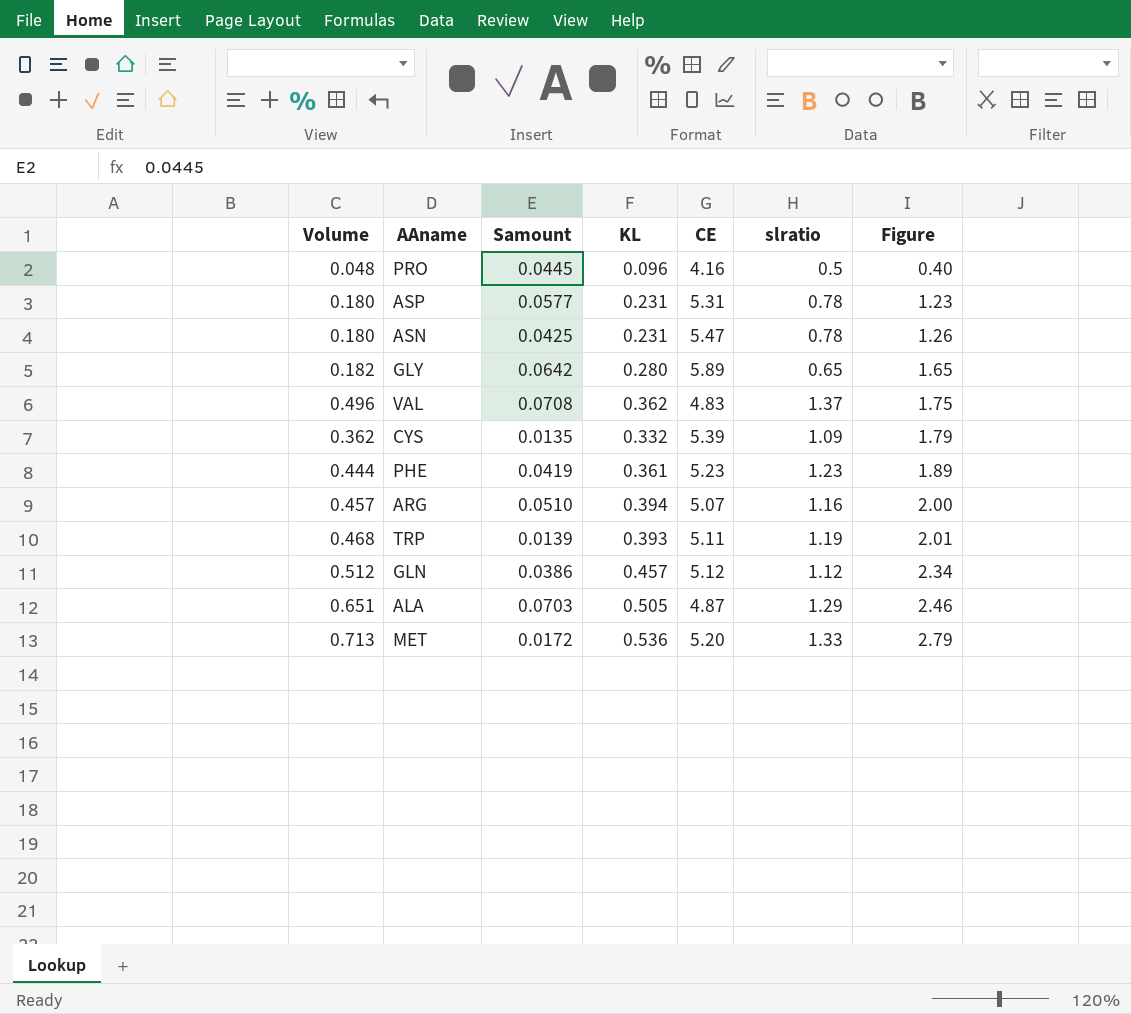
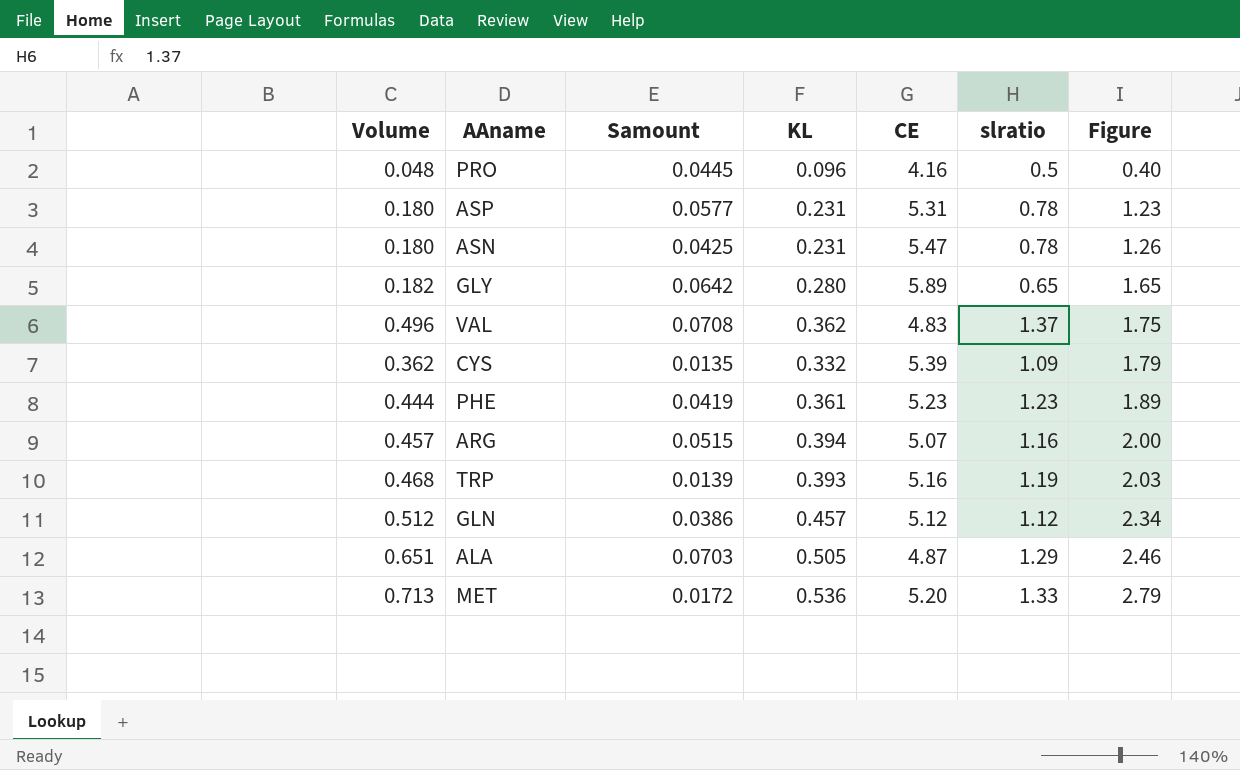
ARG | Samount: 0.0510 -> 0.0515
TRP | CE: 5.11 -> 5.16
TRP | Figure: 2.01 -> 2.03

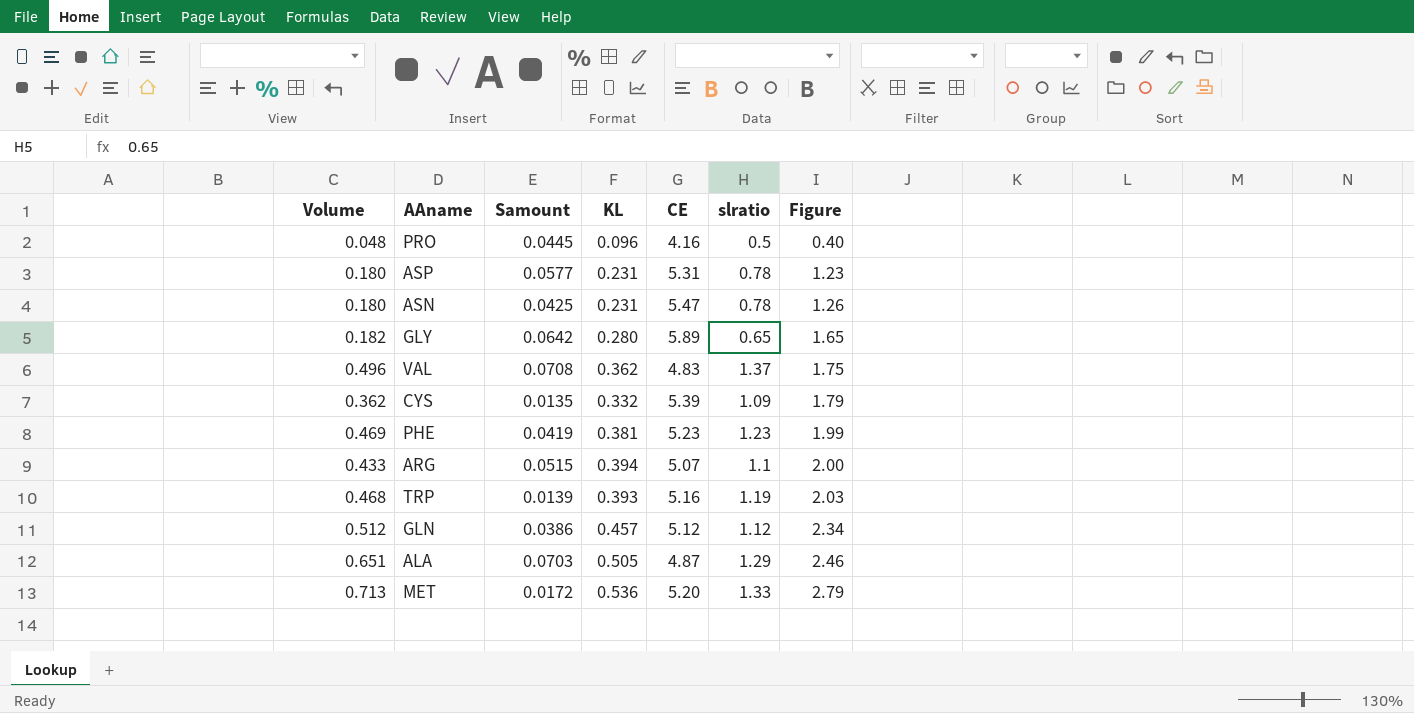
PHE | Volume: 0.444 -> 0.469
PHE | KL: 0.361 -> 0.381
PHE | Figure: 1.89 -> 1.99
ARG | Volume: 0.457 -> 0.433
ARG | slratio: 1.16 -> 1.1

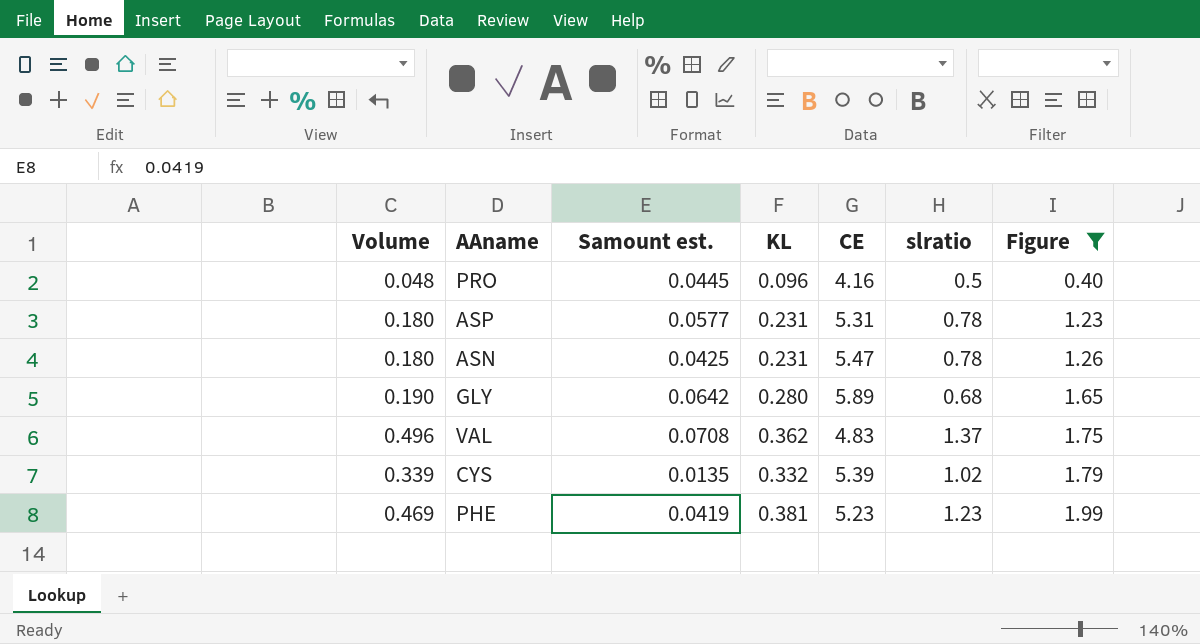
filter: none -> Figure <= 1.99
column name: Samount -> Samount est.
GLY | Volume: 0.182 -> 0.190
GLY | slratio: 0.65 -> 0.68
CYS | Volume: 0.362 -> 0.339
CYS | slratio: 1.09 -> 1.02

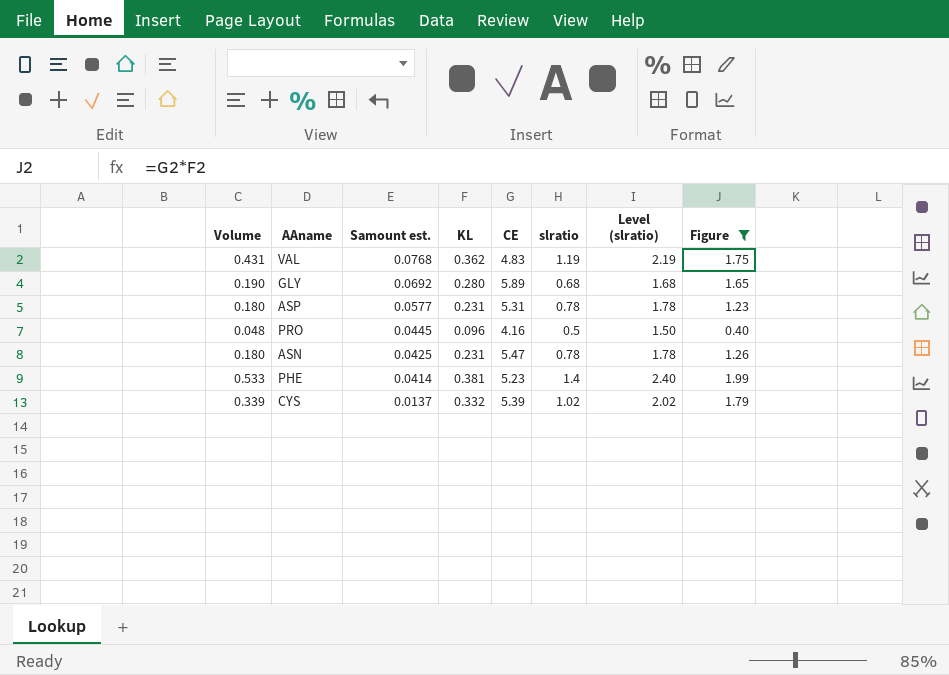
row order: Figure ascending -> Samount est. descending
column Level (slratio) | formula: none -> [slratio] + 1
VAL | Volume: 0.496 -> 0.431
VAL | Samount est.: 0.0708 -> 0.0768
VAL | slratio: 1.37 -> 1.19
GLY | Samount est.: 0.0642 -> 0.0692
PHE | Volume: 0.469 -> 0.533
PHE | Samount est.: 0.0419 -> 0.0414
PHE | slratio: 1.23 -> 1.4
CYS | Samount est.: 0.0135 -> 0.0137

